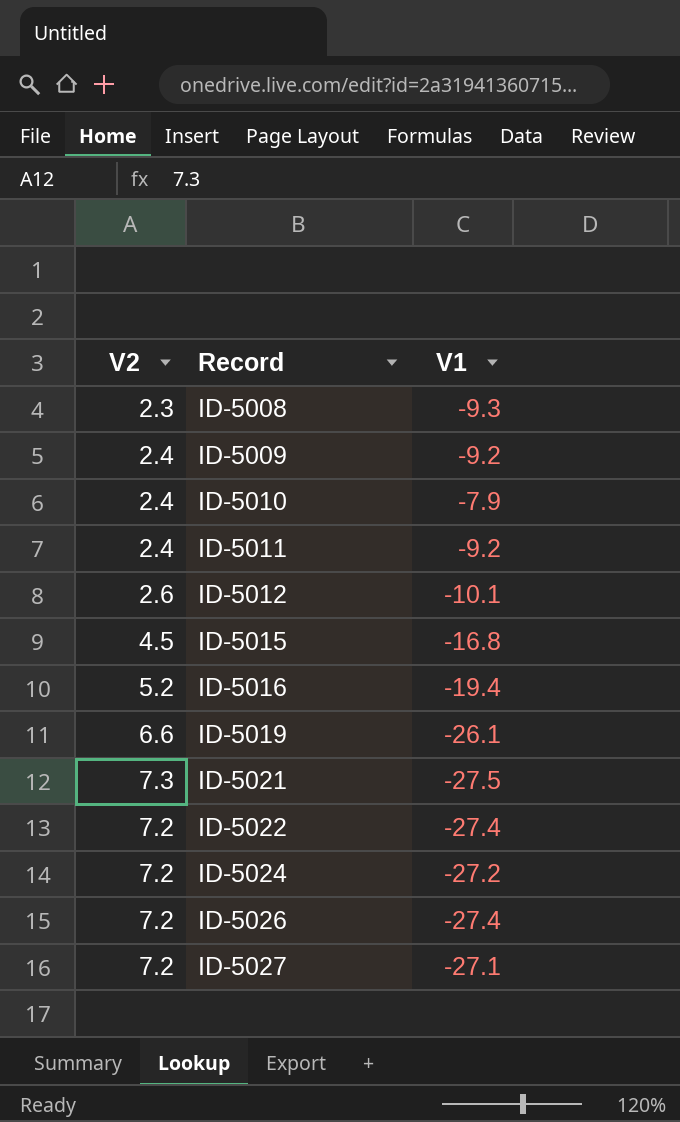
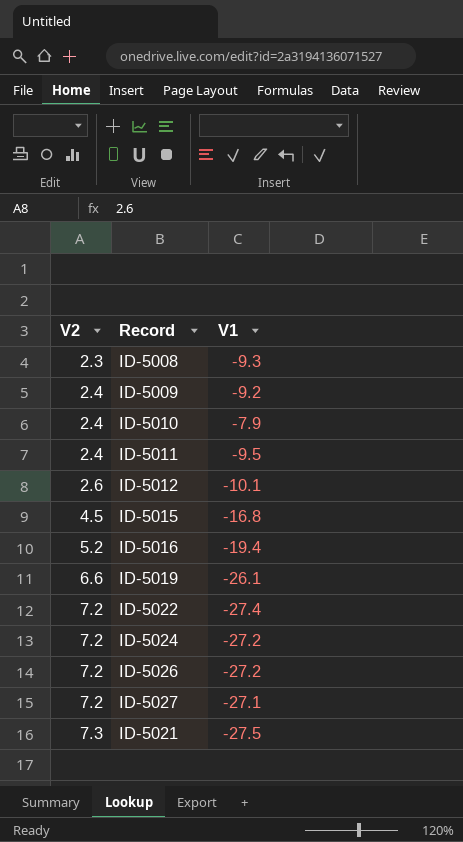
row order: Record ascending -> V2 ascending
ID-5011 | V1: -9.2 -> -9.5
ID-5026 | V1: -27.4 -> -27.2

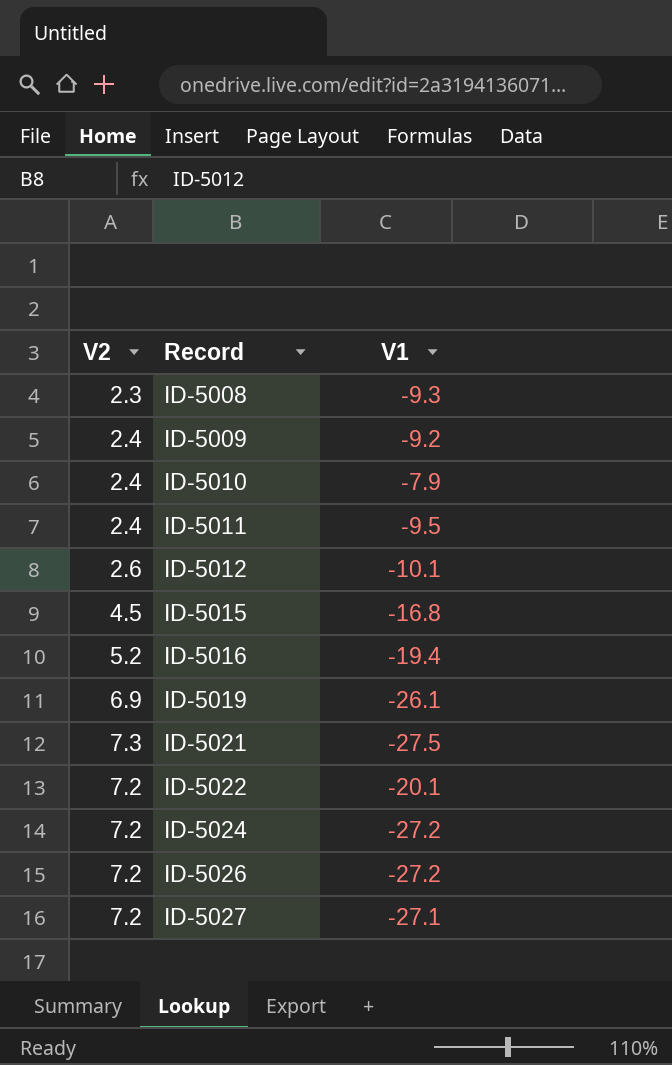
row order: V2 ascending -> Record ascending
ID-5019 | V2: 6.6 -> 6.9
ID-5022 | V1: -27.4 -> -20.1

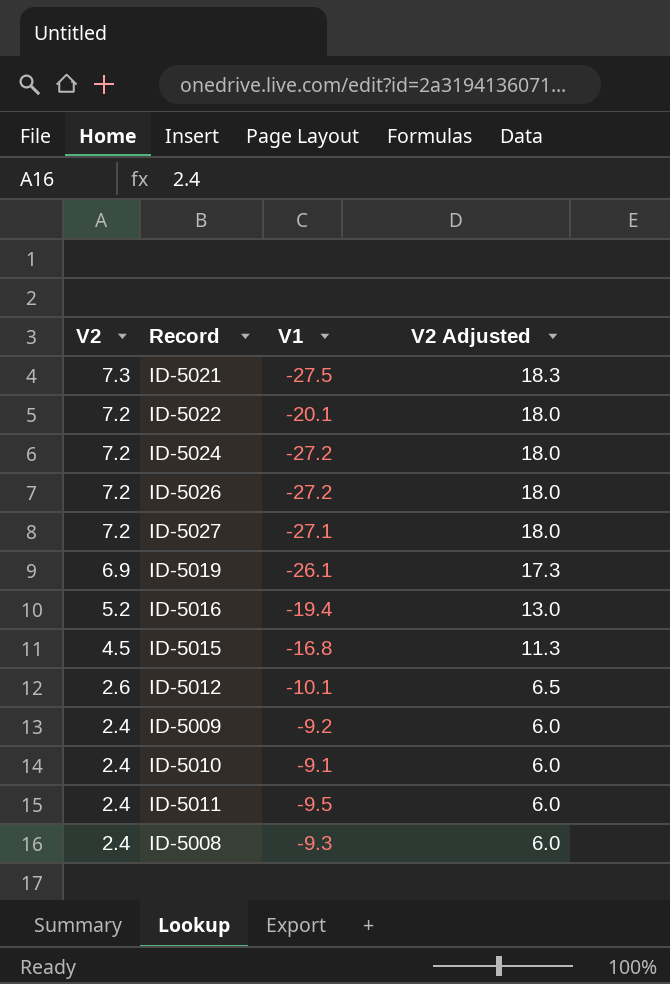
row order: Record ascending -> V2 descending
column V2 Adjusted | formula: none -> [V2] * 2.5
ID-5010 | V1: -7.9 -> -9.1
ID-5008 | V2: 2.3 -> 2.4

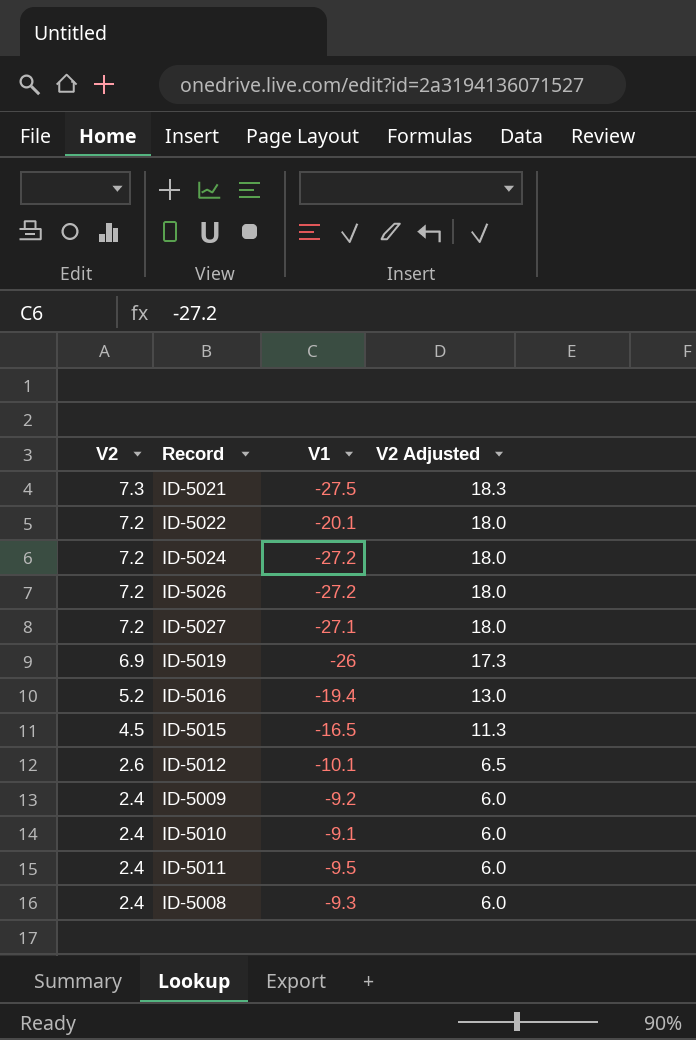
ID-5019 | V1: -26.1 -> -26
ID-5015 | V1: -16.8 -> -16.5

